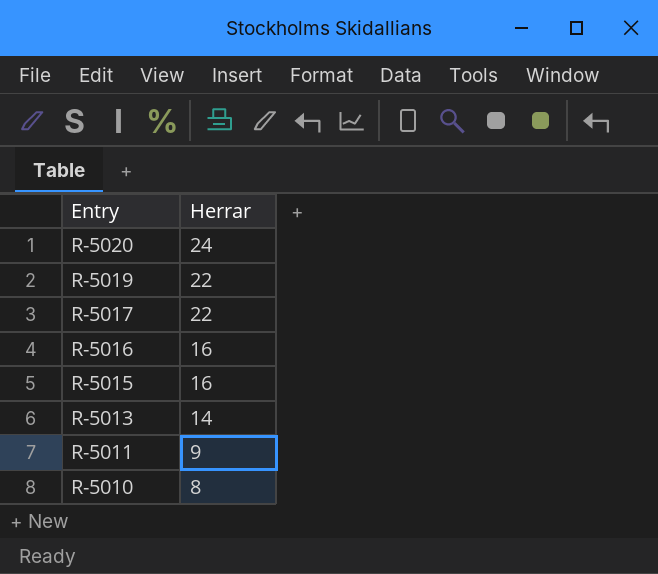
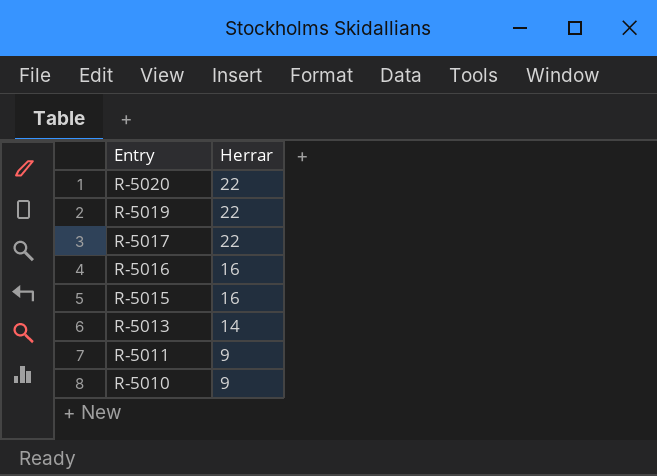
R-5020 | Herrar: 24 -> 22
R-5010 | Herrar: 8 -> 9

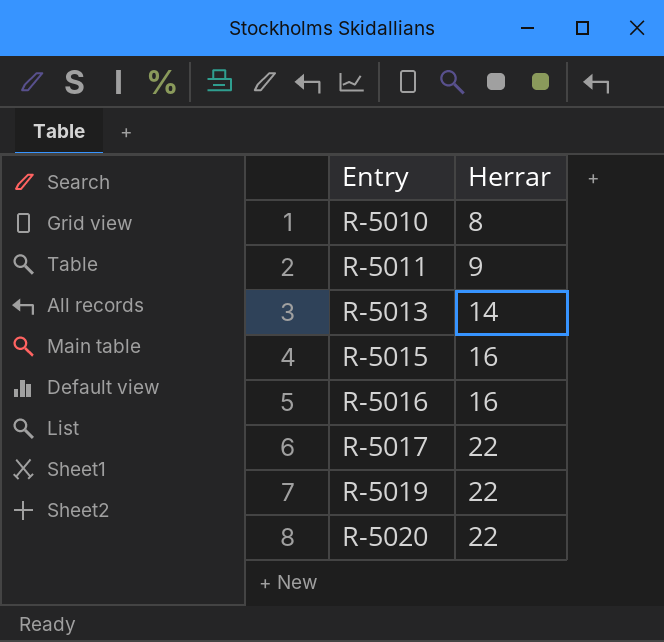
row order: Entry descending -> Entry ascending
R-5010 | Herrar: 9 -> 8

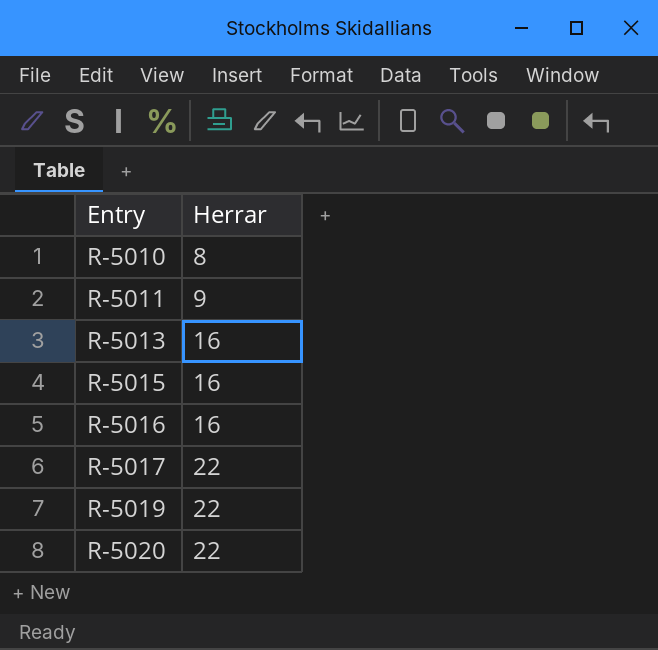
R-5013 | Herrar: 14 -> 16

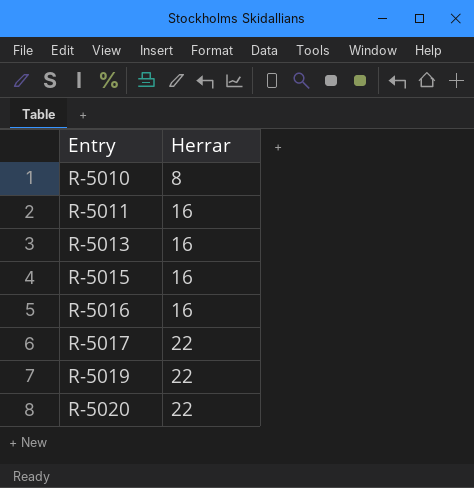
R-5011 | Herrar: 9 -> 16

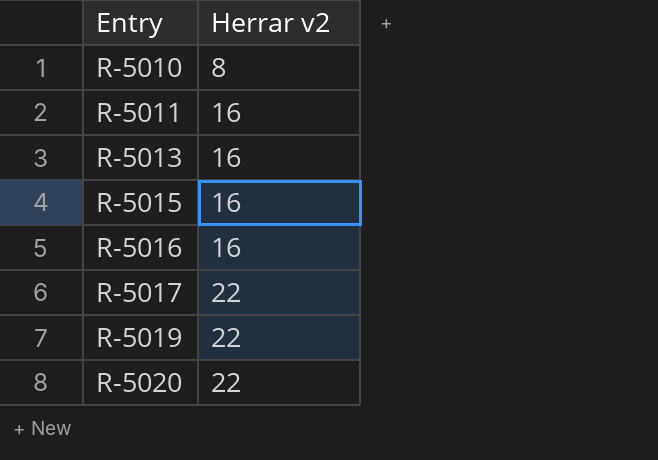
column name: Herrar -> Herrar v2

